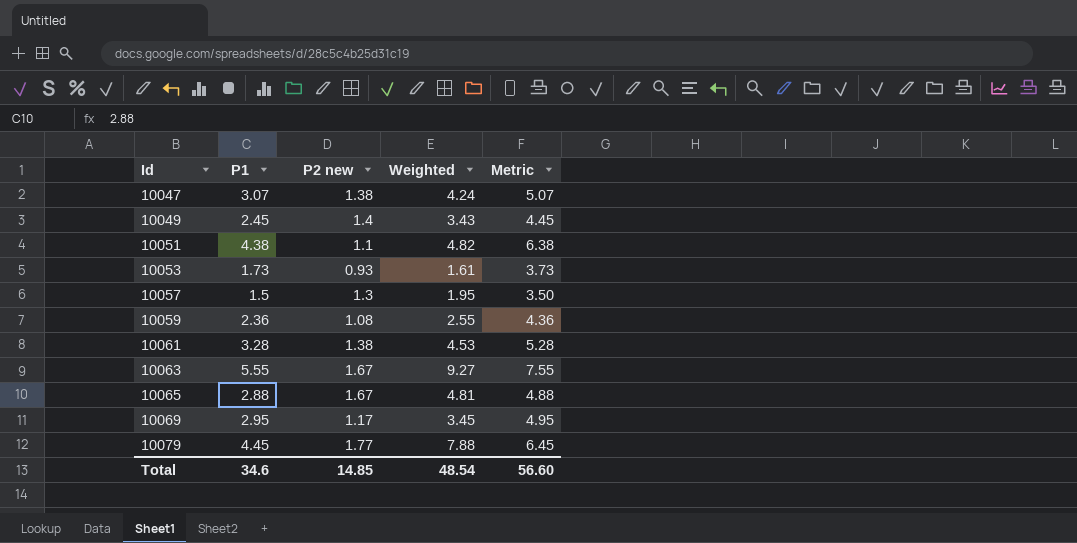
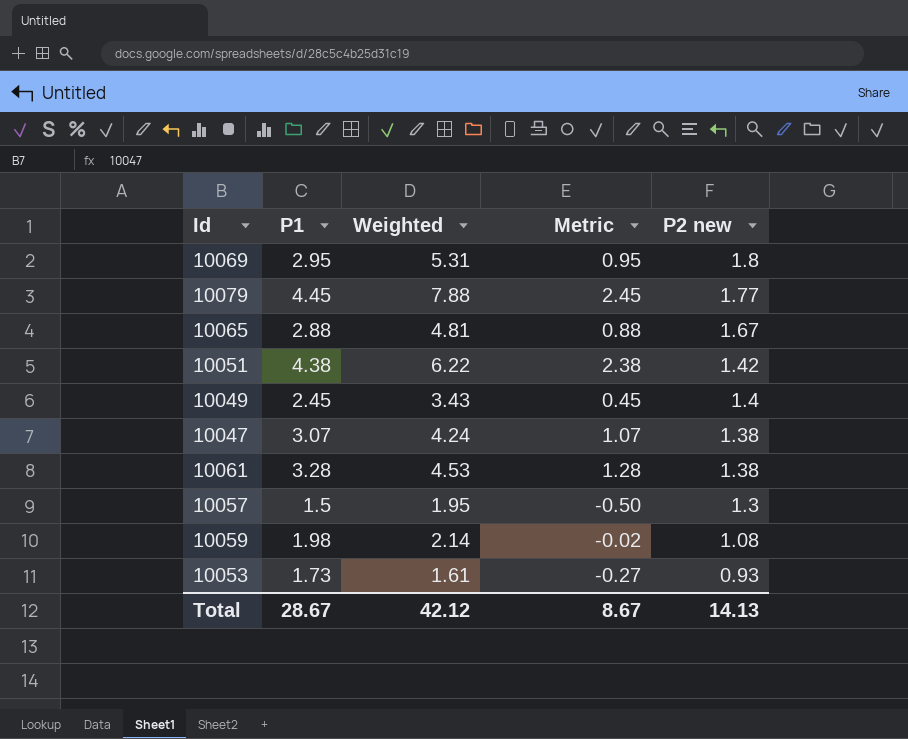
row order: Id ascending -> P2 new descending
column Metric | formula: [P1] + 2 -> [P1] - 2
column P2 new | position: 3 -> 5
row 10063: 5.55 | 1.67 | 9.27 | 7.55 -> none
10069 | Weighted: 3.45 -> 5.31
10069 | P2 new: 1.17 -> 1.8
10051 | Weighted: 4.82 -> 6.22
10051 | P2 new: 1.1 -> 1.42
10059 | P1: 2.36 -> 1.98
10059 | Weighted: 2.55 -> 2.14
Total | P1: 34.6 -> 28.67
Total | Weighted: 48.54 -> 42.12
Total | Metric: 56.60 -> 8.67
Total | P2 new: 14.85 -> 14.13

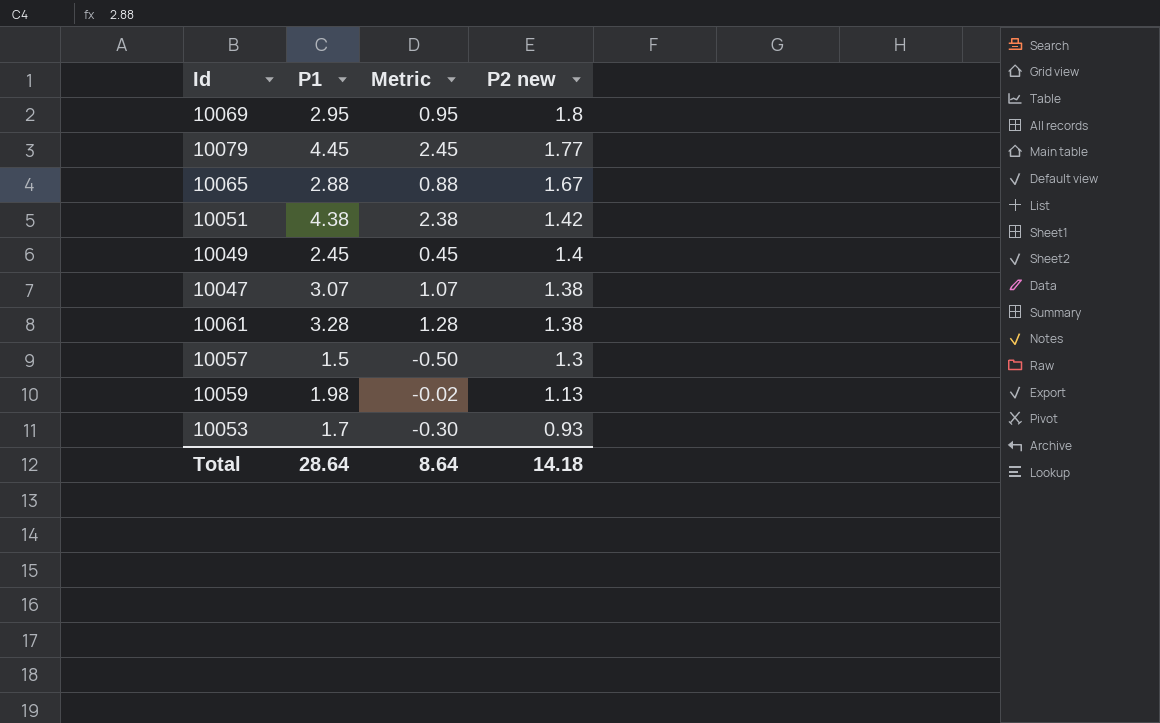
column Weighted | formula: [P1] * [P2 new] -> none
10059 | P2 new: 1.08 -> 1.13
10053 | P1: 1.73 -> 1.7
10053 | Metric: -0.27 -> -0.30
Total | P1: 28.67 -> 28.64
Total | Metric: 8.67 -> 8.64
Total | P2 new: 14.13 -> 14.18

